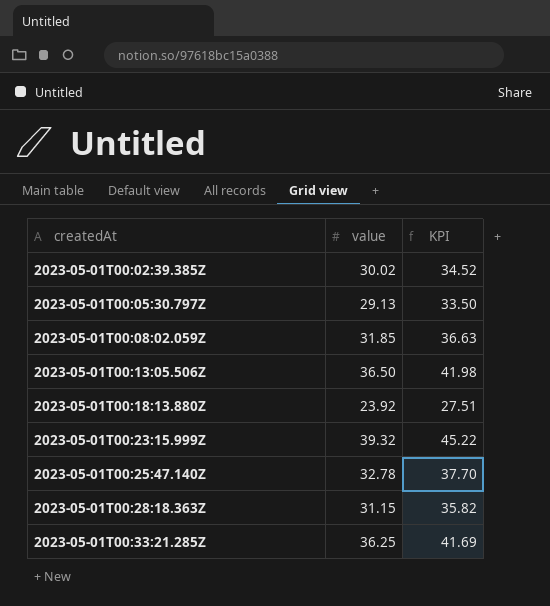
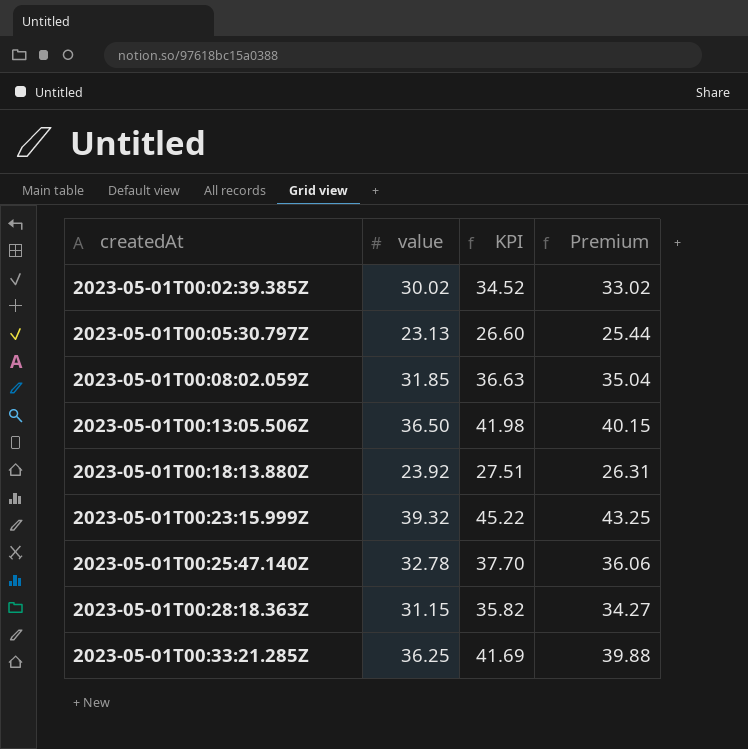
column Premium | formula: none -> [value] * 1.1
2023-05-01T00:05:30.797Z | value: 29.13 -> 23.13
2023-05-01T00:05:30.797Z | KPI: 33.50 -> 26.60

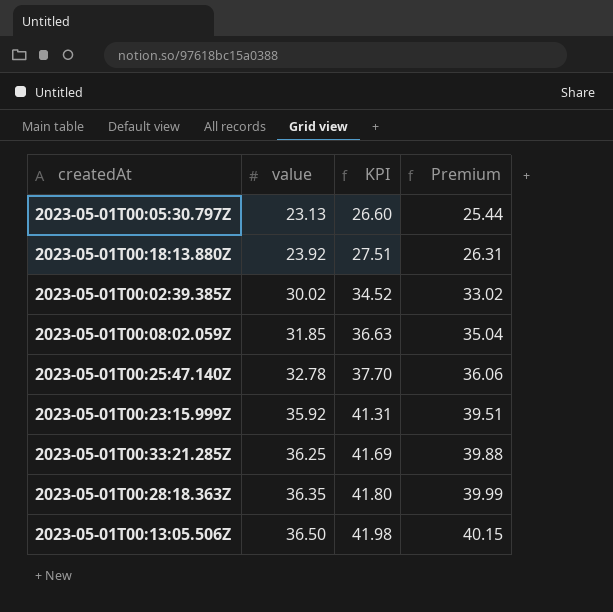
row order: createdAt ascending -> value ascending
2023-05-01T00:23:15.999Z | value: 39.32 -> 35.92
2023-05-01T00:23:15.999Z | KPI: 45.22 -> 41.31
2023-05-01T00:23:15.999Z | Premium: 43.25 -> 39.51
2023-05-01T00:28:18.363Z | value: 31.15 -> 36.35
2023-05-01T00:28:18.363Z | KPI: 35.82 -> 41.80
2023-05-01T00:28:18.363Z | Premium: 34.27 -> 39.99

